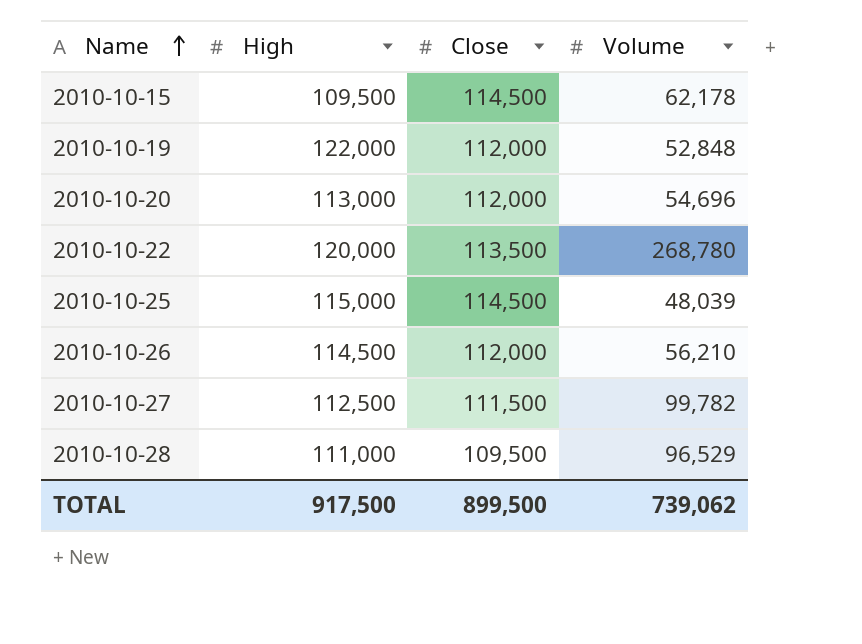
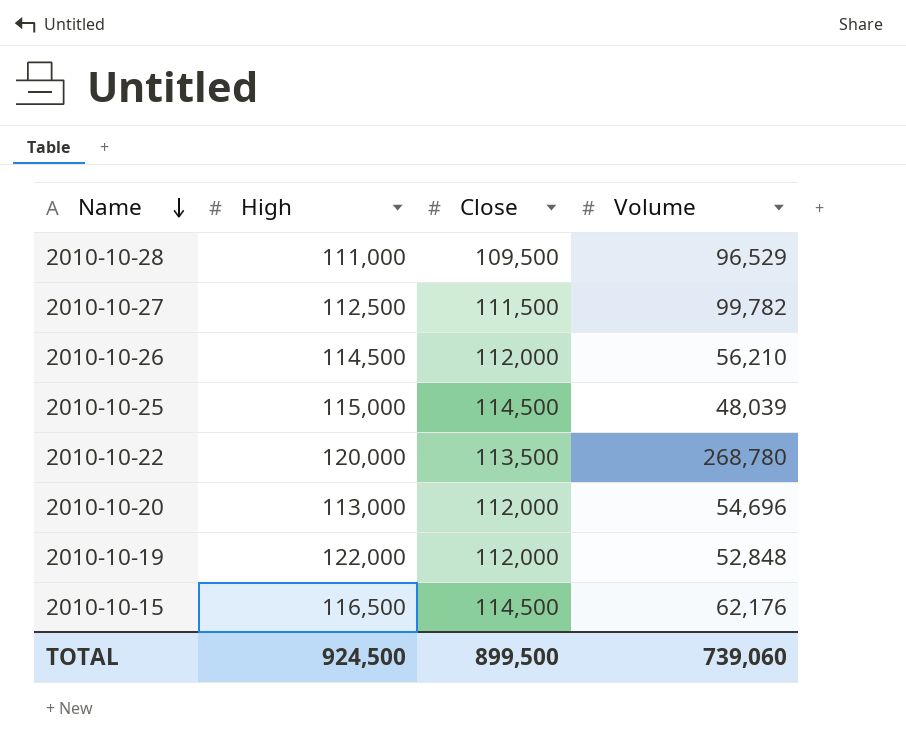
row order: Name ascending -> Name descending
2010-10-15 | High: 109,500 -> 116,500
2010-10-15 | Volume: 62,178 -> 62,176
TOTAL | High: 917,500 -> 924,500
TOTAL | Volume: 739,062 -> 739,060

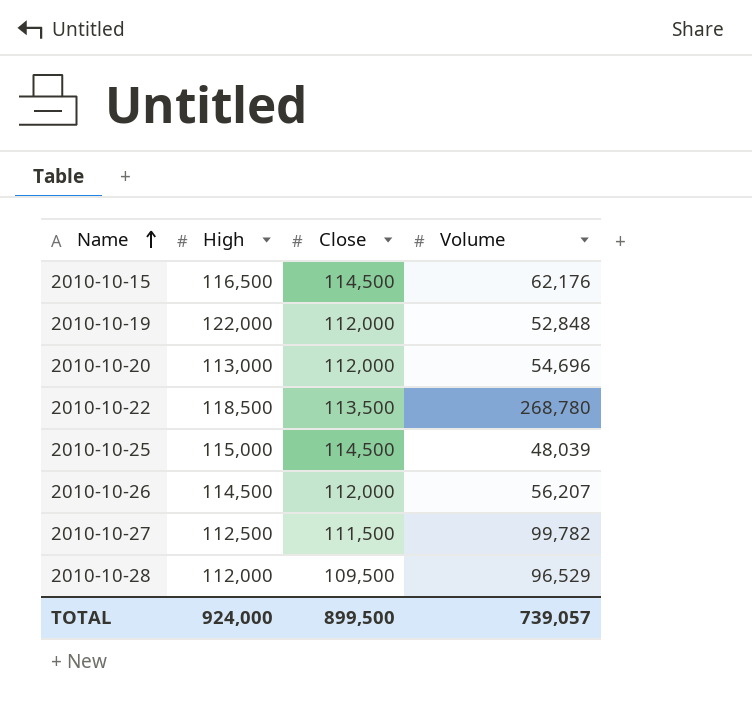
row order: Name descending -> Name ascending
2010-10-22 | High: 120,000 -> 118,500
2010-10-26 | Volume: 56,210 -> 56,207
2010-10-28 | High: 111,000 -> 112,000
TOTAL | High: 924,500 -> 924,000
TOTAL | Volume: 739,060 -> 739,057

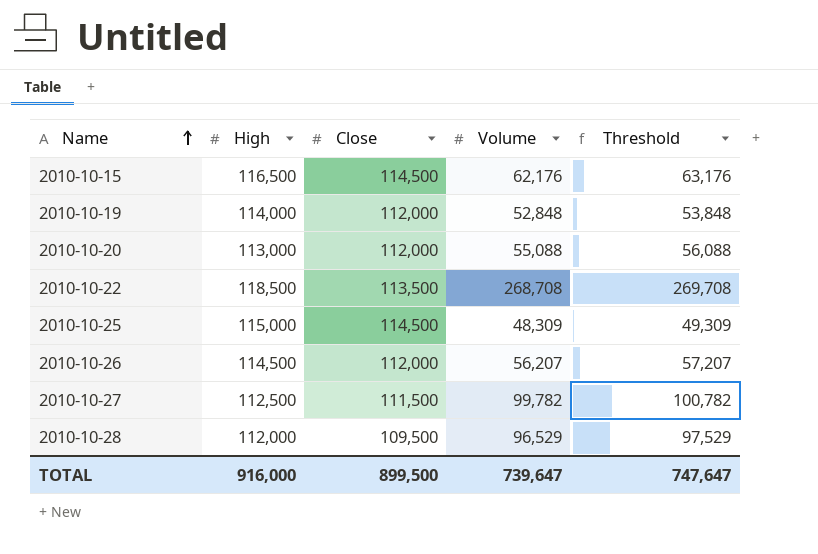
column Threshold | formula: none -> [Volume] + 1000
2010-10-19 | High: 122,000 -> 114,000
2010-10-20 | Volume: 54,696 -> 55,088
2010-10-22 | Volume: 268,780 -> 268,708
2010-10-25 | Volume: 48,039 -> 48,309
TOTAL | High: 924,000 -> 916,000
TOTAL | Volume: 739,057 -> 739,647

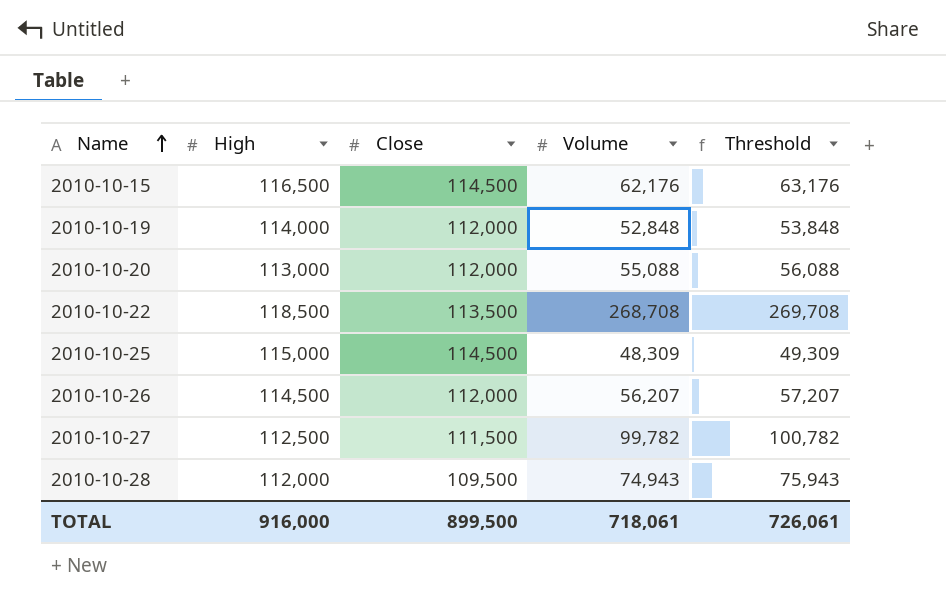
2010-10-28 | Volume: 96,529 -> 74,943
2010-10-28 | Threshold: 97,529 -> 75,943
TOTAL | Volume: 739,647 -> 718,061
TOTAL | Threshold: 747,647 -> 726,061

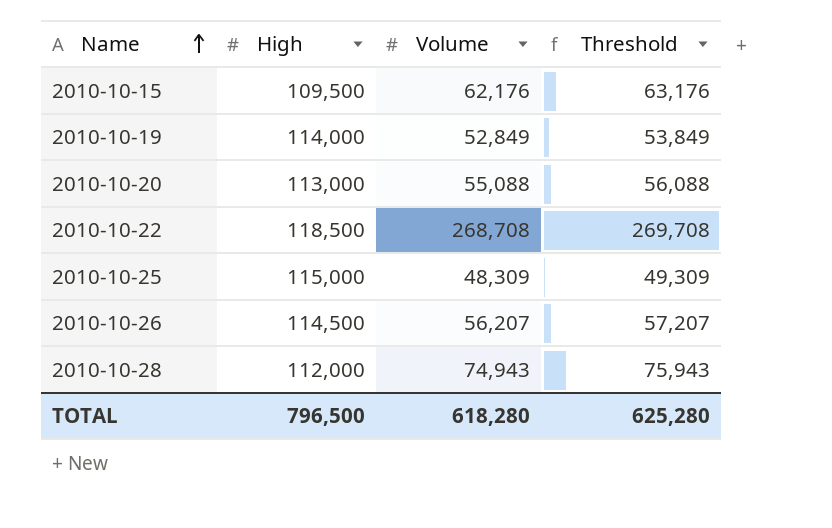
column Close | position: 3 -> none
row 2010-10-27: 112,500 | 111,500 | 99,782 | 100,782 -> none
2010-10-15 | High: 116,500 -> 109,500
2010-10-19 | Volume: 52,848 -> 52,849
2010-10-19 | Threshold: 53,848 -> 53,849
TOTAL | High: 916,000 -> 796,500
TOTAL | Volume: 718,061 -> 618,280
TOTAL | Threshold: 726,061 -> 625,280

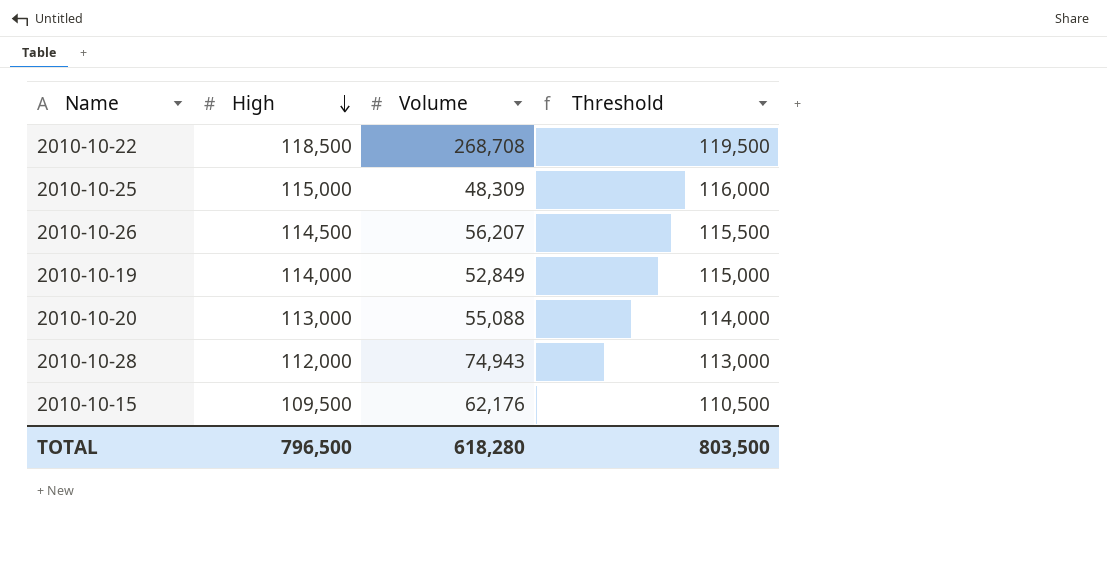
row order: Name ascending -> High descending
column Threshold | formula: [Volume] + 1000 -> [High] + 1000
TOTAL | Threshold: 625,280 -> 803,500

